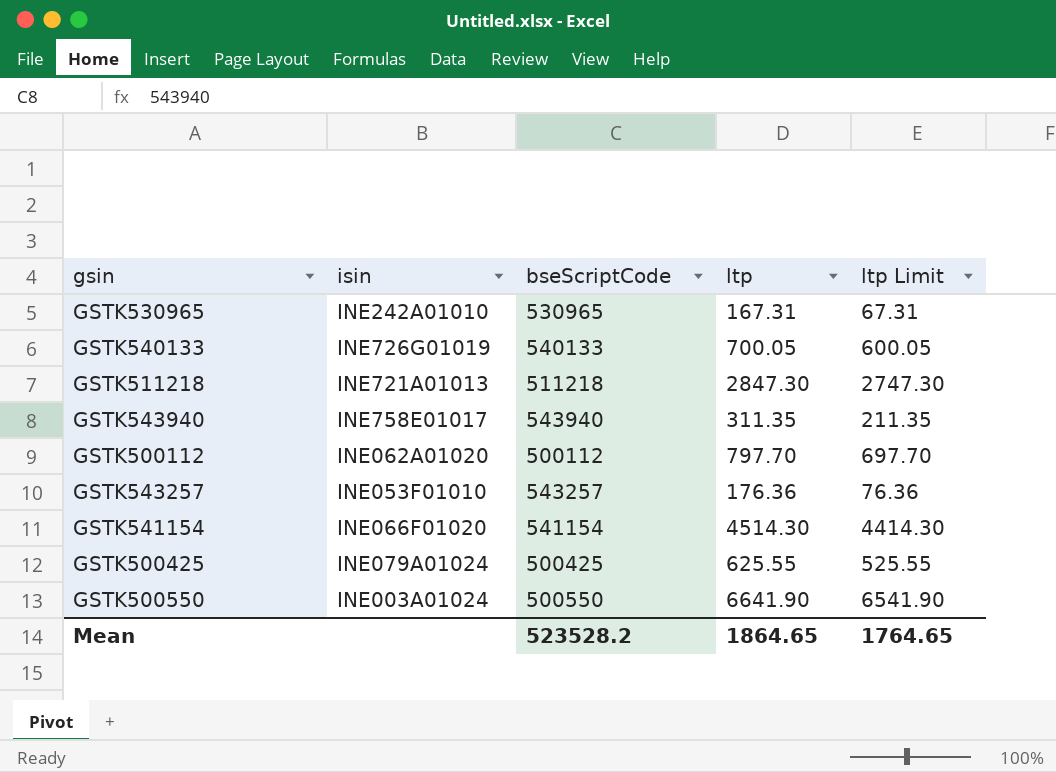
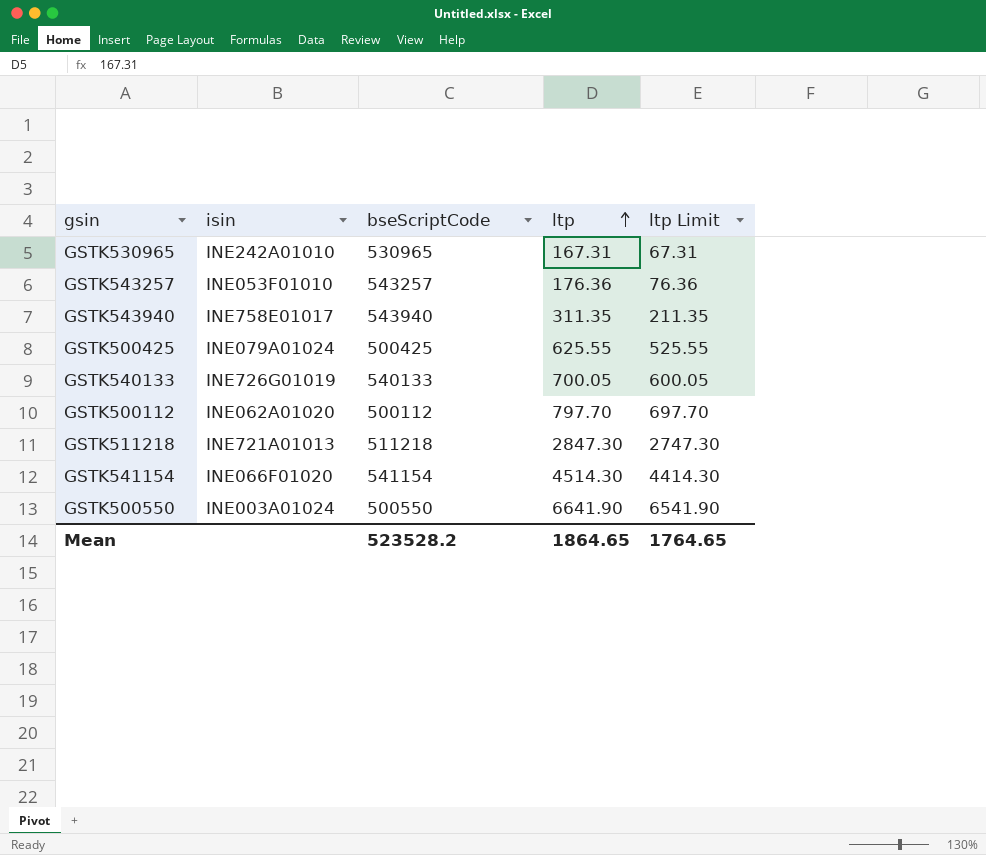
row order: none -> ltp ascending

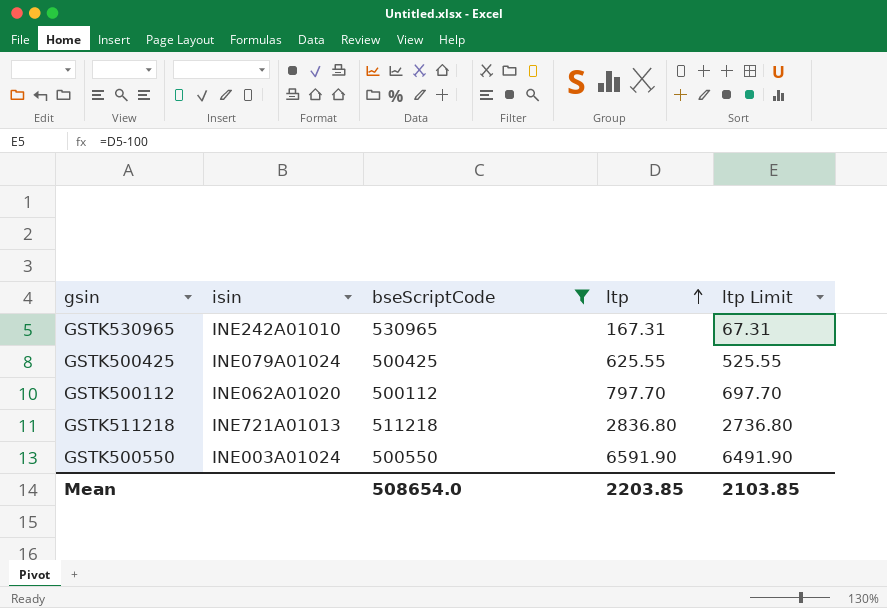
filter: none -> bseScriptCode <= 530965
GSTK511218 | ltp: 2847.30 -> 2836.80
GSTK511218 | ltp Limit: 2747.30 -> 2736.80
GSTK500550 | ltp: 6641.90 -> 6591.90
GSTK500550 | ltp Limit: 6541.90 -> 6491.90
Mean | bseScriptCode: 523528.2 -> 508654.0
Mean | ltp: 1864.65 -> 2203.85
Mean | ltp Limit: 1764.65 -> 2103.85

